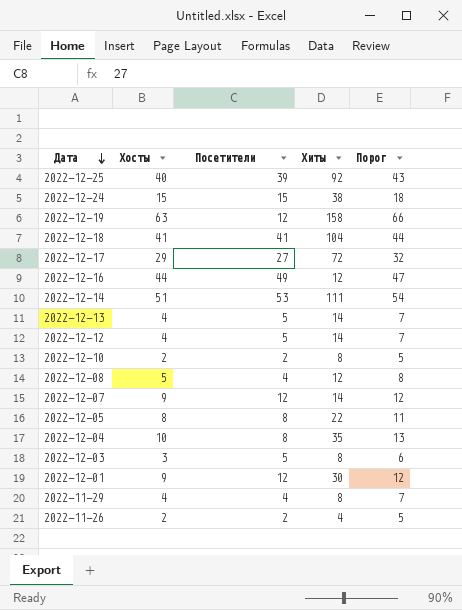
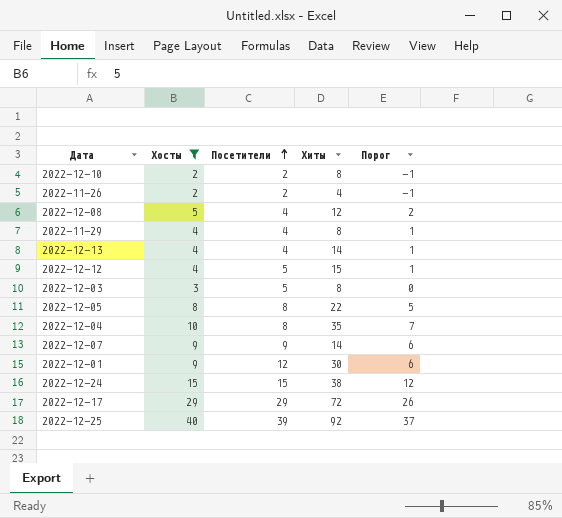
filter: none -> Хосты <= 40
row order: Дата descending -> Посетители ascending
column Порог | formula: [Хосты] + 3 -> [Хосты] - 3
2022-12-13 | Посетители: 5 -> 4
2022-12-12 | Хиты: 14 -> 15
2022-12-07 | Посетители: 12 -> 9
2022-12-17 | Посетители: 27 -> 29

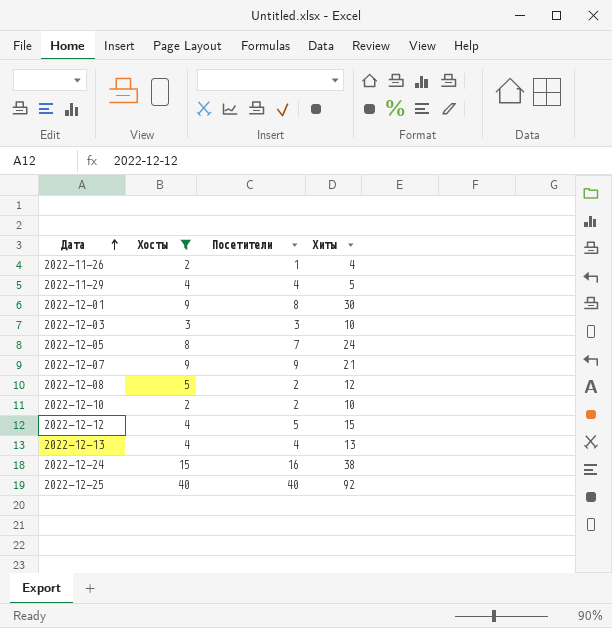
row order: Посетители ascending -> Дата ascending
column Порог | formula: [Хосты] - 3 -> none
row 2022-12-04: 10 | 8 | 35 | 7 -> none
row 2022-12-17: 29 | 29 | 72 | 26 -> none
2022-11-26 | Посетители: 2 -> 1
2022-11-29 | Хиты: 8 -> 5
2022-12-01 | Посетители: 12 -> 8
2022-12-03 | Посетители: 5 -> 3
2022-12-03 | Хиты: 8 -> 10
2022-12-05 | Посетители: 8 -> 7
2022-12-05 | Хиты: 22 -> 24
2022-12-07 | Хиты: 14 -> 21
2022-12-08 | Посетители: 4 -> 2
2022-12-10 | Хиты: 8 -> 10
2022-12-13 | Хиты: 14 -> 13
2022-12-24 | Посетители: 15 -> 16
2022-12-25 | Посетители: 39 -> 40

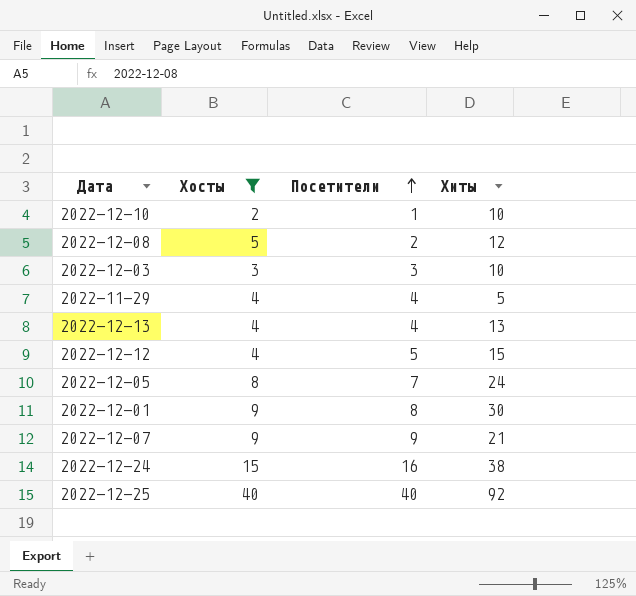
row order: Дата ascending -> Посетители ascending
row 2022-11-26: 2 | 1 | 4 -> none
2022-12-10 | Посетители: 2 -> 1

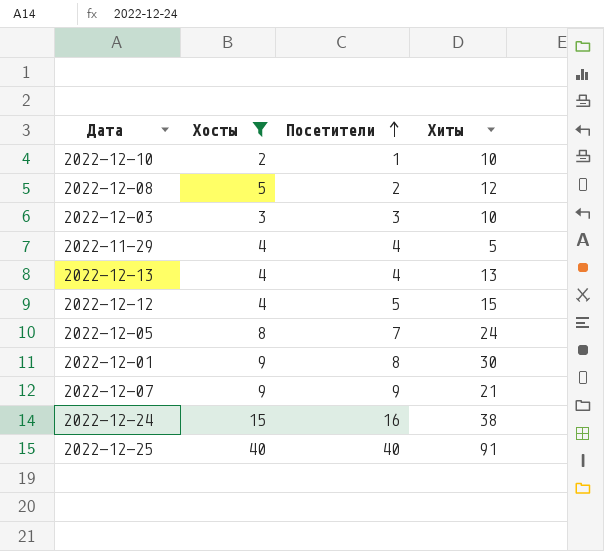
2022-12-25 | Хиты: 92 -> 91

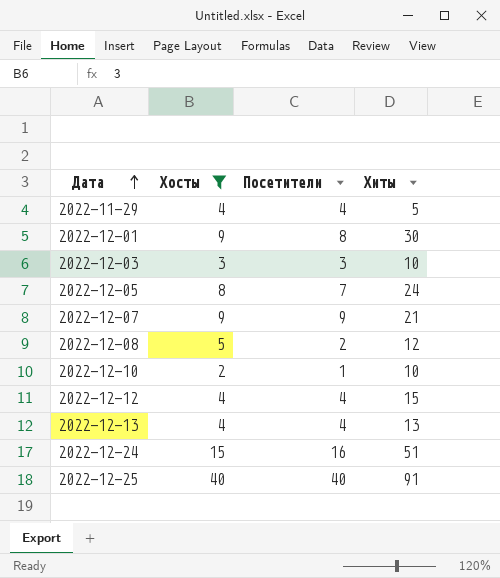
row order: Посетители ascending -> Дата ascending
2022-12-12 | Посетители: 5 -> 4
2022-12-24 | Хиты: 38 -> 51

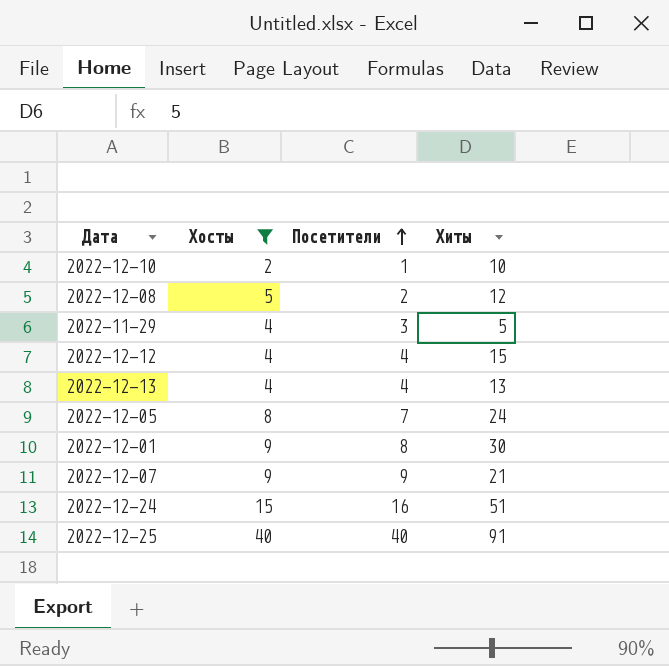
row order: Дата ascending -> Посетители ascending
row 2022-12-03: 3 | 3 | 10 -> none
2022-11-29 | Посетители: 4 -> 3

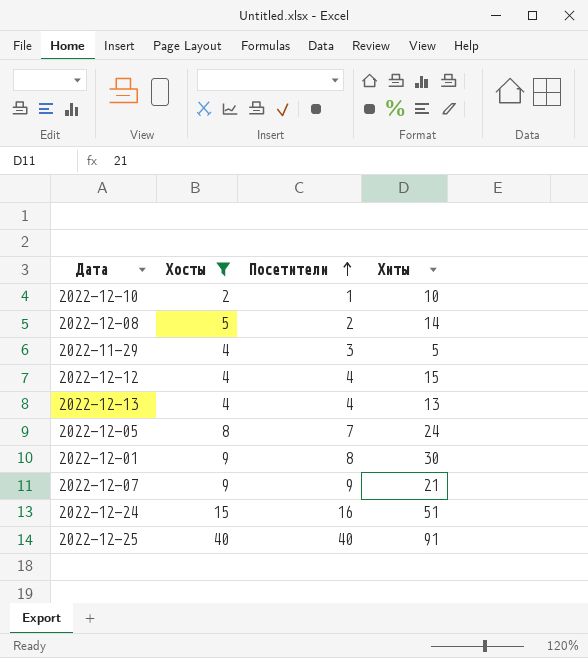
2022-12-08 | Хиты: 12 -> 14

